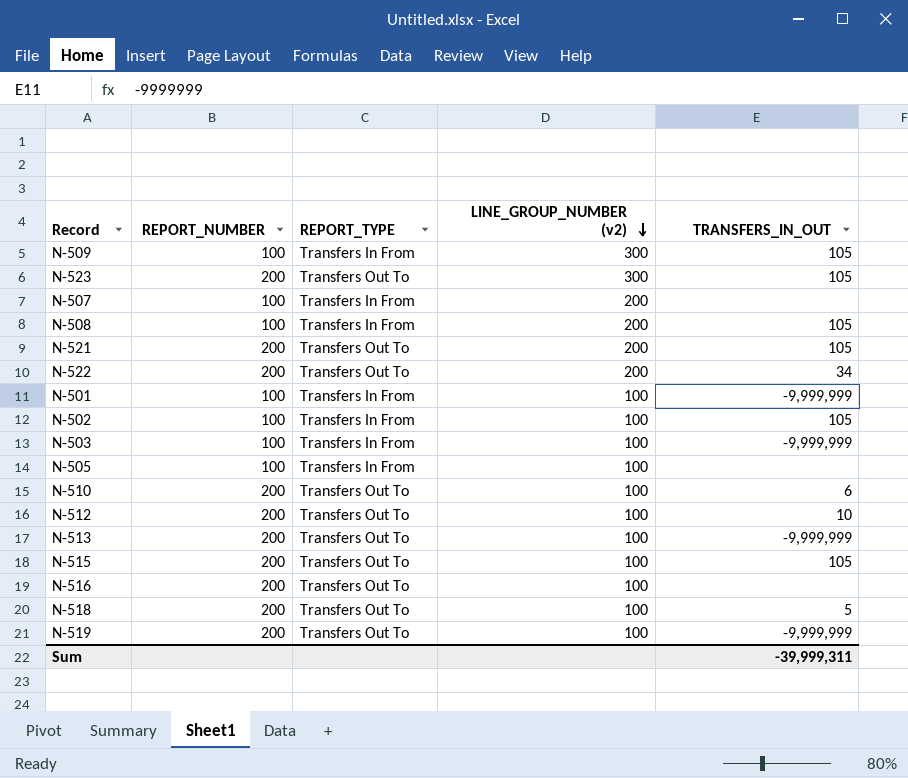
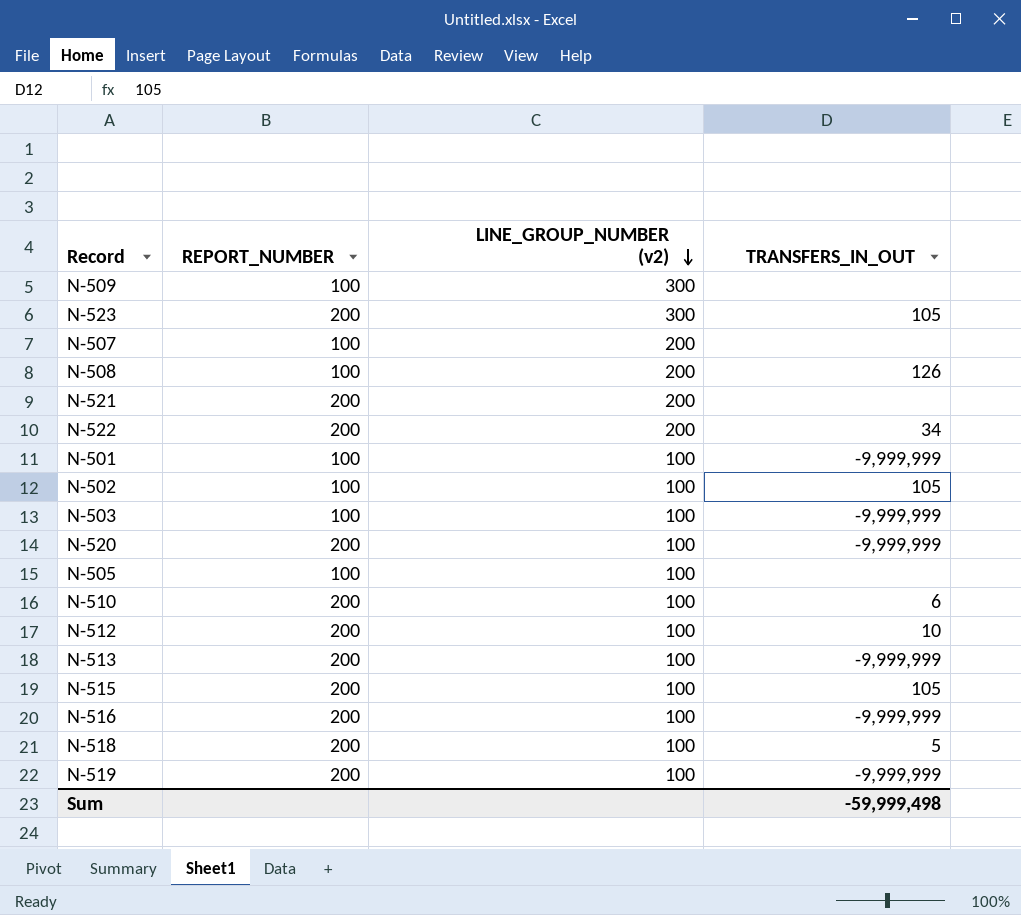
column REPORT_TYPE | position: 3 -> none
N-509 | TRANSFERS_IN_OUT: 105 -> none
N-508 | TRANSFERS_IN_OUT: 105 -> 126
N-521 | TRANSFERS_IN_OUT: 105 -> none
row N-520: none -> 200 | 100 | -9,999,999
N-516 | TRANSFERS_IN_OUT: none -> -9,999,999
Sum | TRANSFERS_IN_OUT: -39,999,311 -> -59,999,498

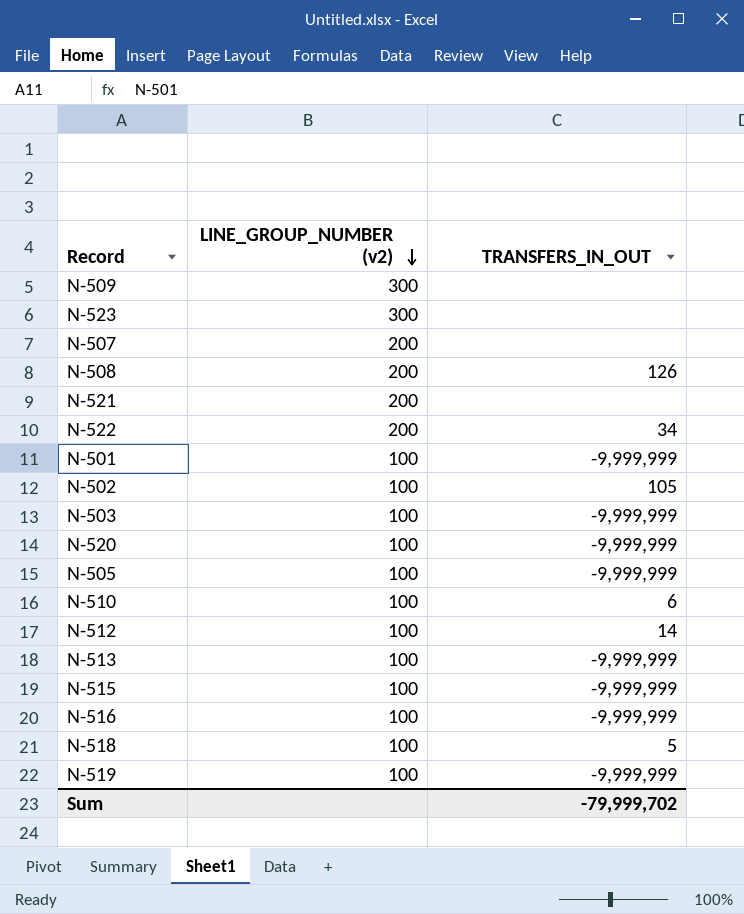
column REPORT_NUMBER | position: 2 -> none
N-523 | TRANSFERS_IN_OUT: 105 -> none
N-505 | TRANSFERS_IN_OUT: none -> -9,999,999
N-512 | TRANSFERS_IN_OUT: 10 -> 14
N-515 | TRANSFERS_IN_OUT: 105 -> -9,999,999
Sum | TRANSFERS_IN_OUT: -59,999,498 -> -79,999,702

